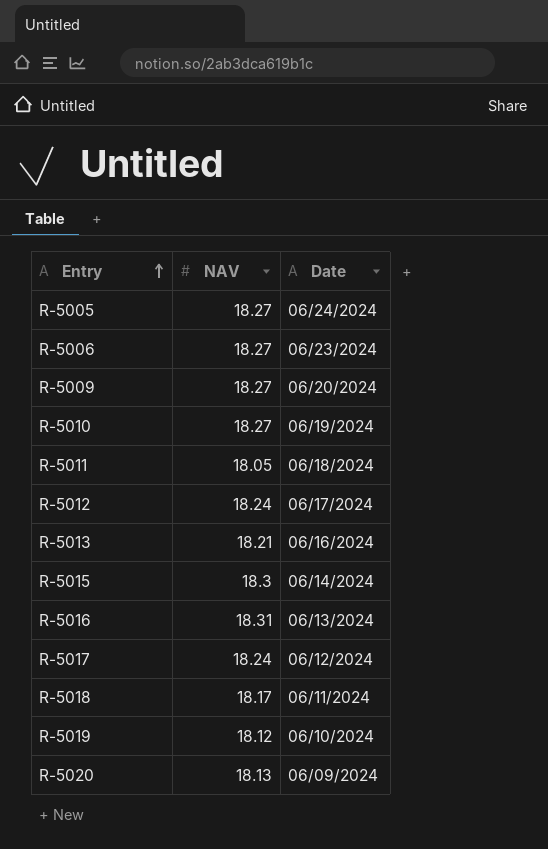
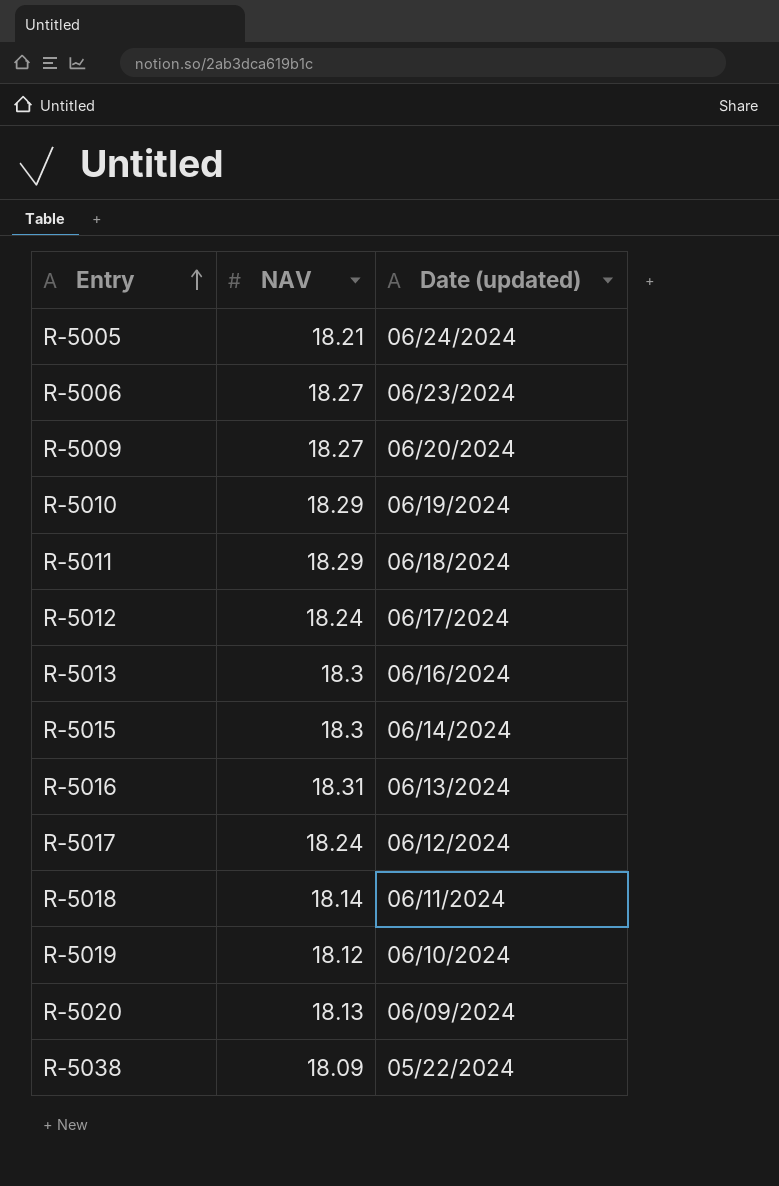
column name: Date -> Date (updated)
R-5005 | NAV: 18.27 -> 18.21
R-5010 | NAV: 18.27 -> 18.29
R-5011 | NAV: 18.05 -> 18.29
R-5013 | NAV: 18.21 -> 18.3
R-5018 | NAV: 18.17 -> 18.14
row R-5038: none -> 18.09 | 05/22/2024

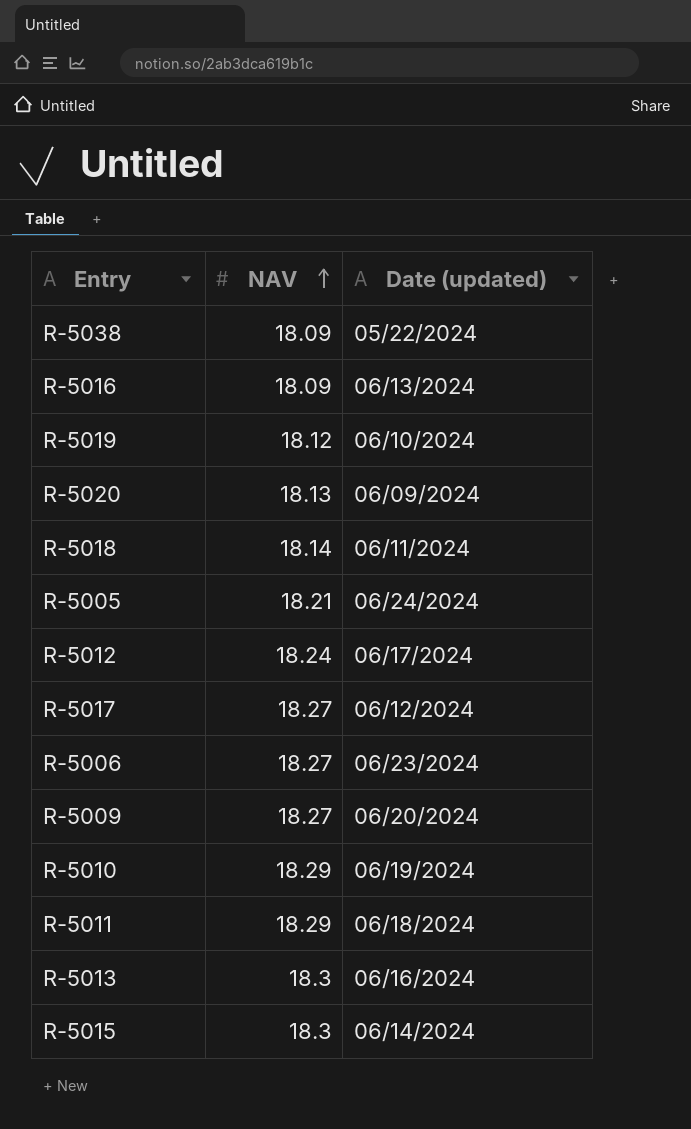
row order: Entry ascending -> NAV ascending
R-5016 | NAV: 18.31 -> 18.09
R-5017 | NAV: 18.24 -> 18.27

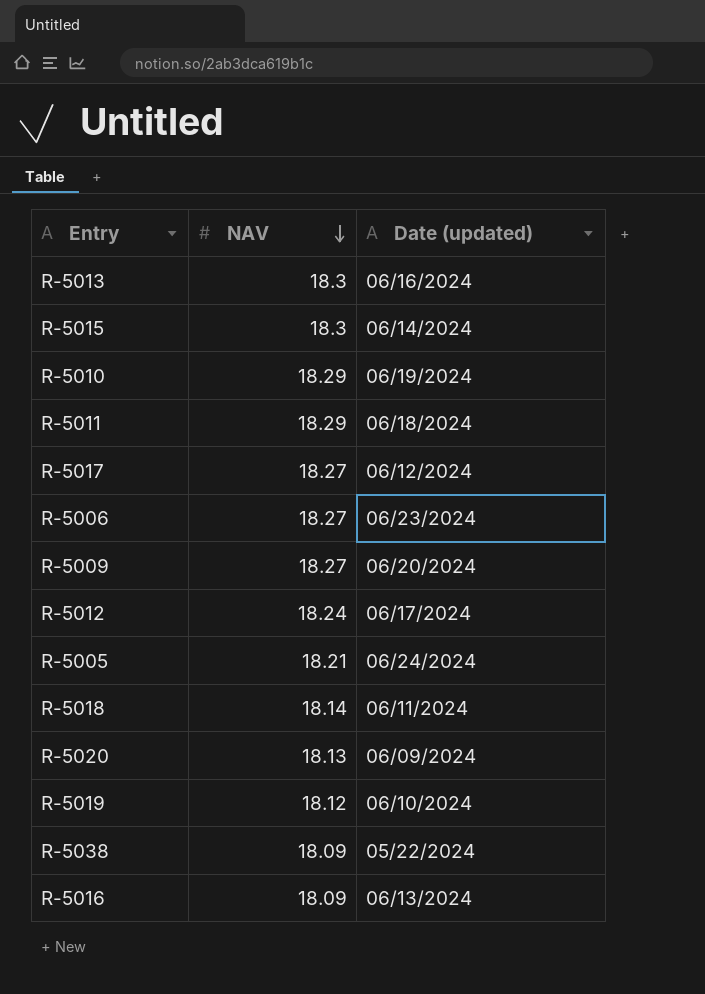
row order: NAV ascending -> NAV descending

